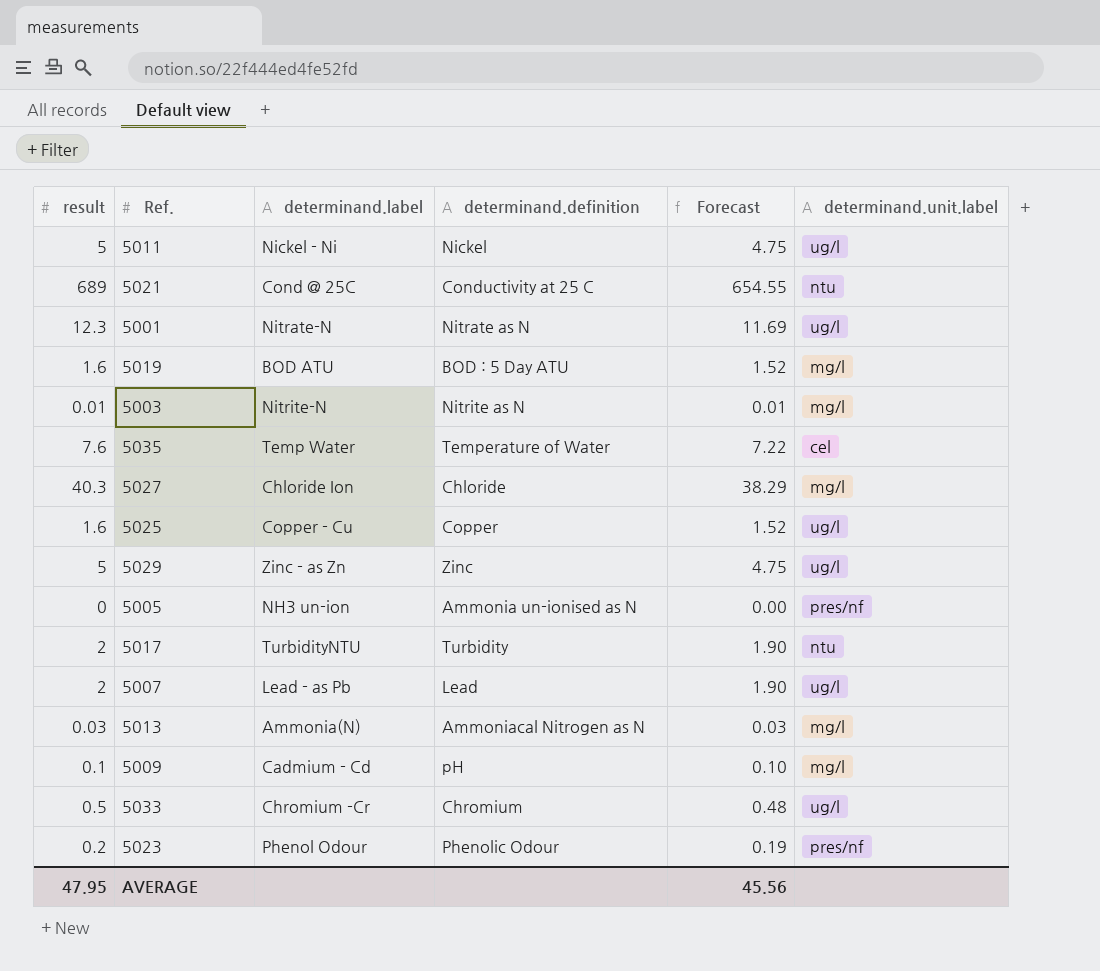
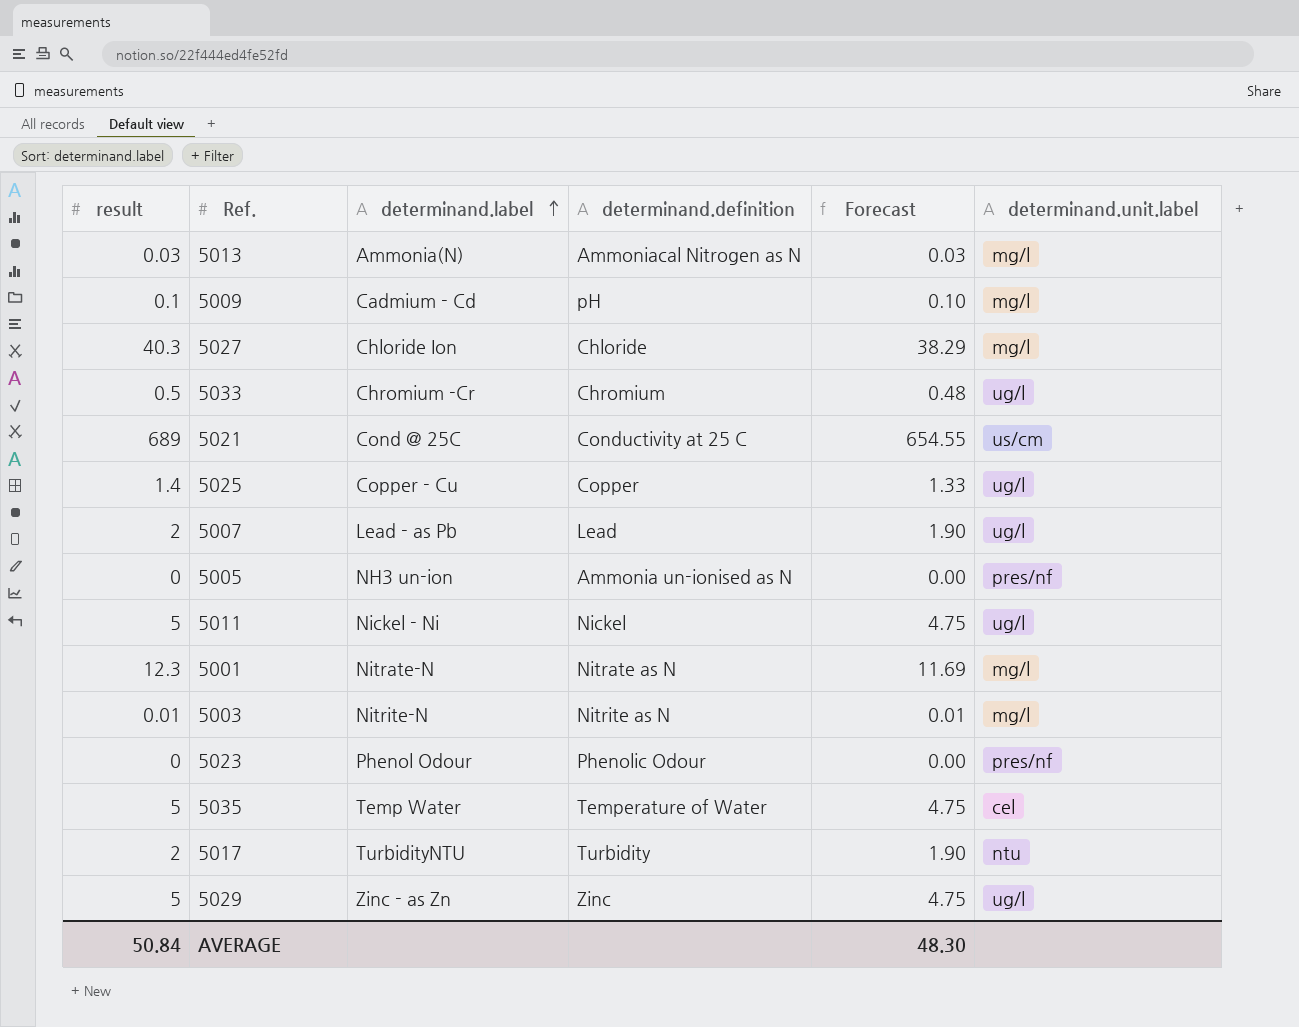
row order: none -> determinand.label ascending
row 5019: 1.6 | BOD ATU | BOD : 5 Day ATU | 1.52 | mg/l -> none
5021 | determinand.unit.label: ntu -> us/cm
5025 | result: 1.6 -> 1.4
5025 | Forecast: 1.52 -> 1.33
5001 | determinand.unit.label: ug/l -> mg/l
5023 | result: 0.2 -> 0
5023 | Forecast: 0.19 -> 0.00
5035 | result: 7.6 -> 5
5035 | Forecast: 7.22 -> 4.75
AVERAGE | result: 47.95 -> 50.84
AVERAGE | Forecast: 45.56 -> 48.30

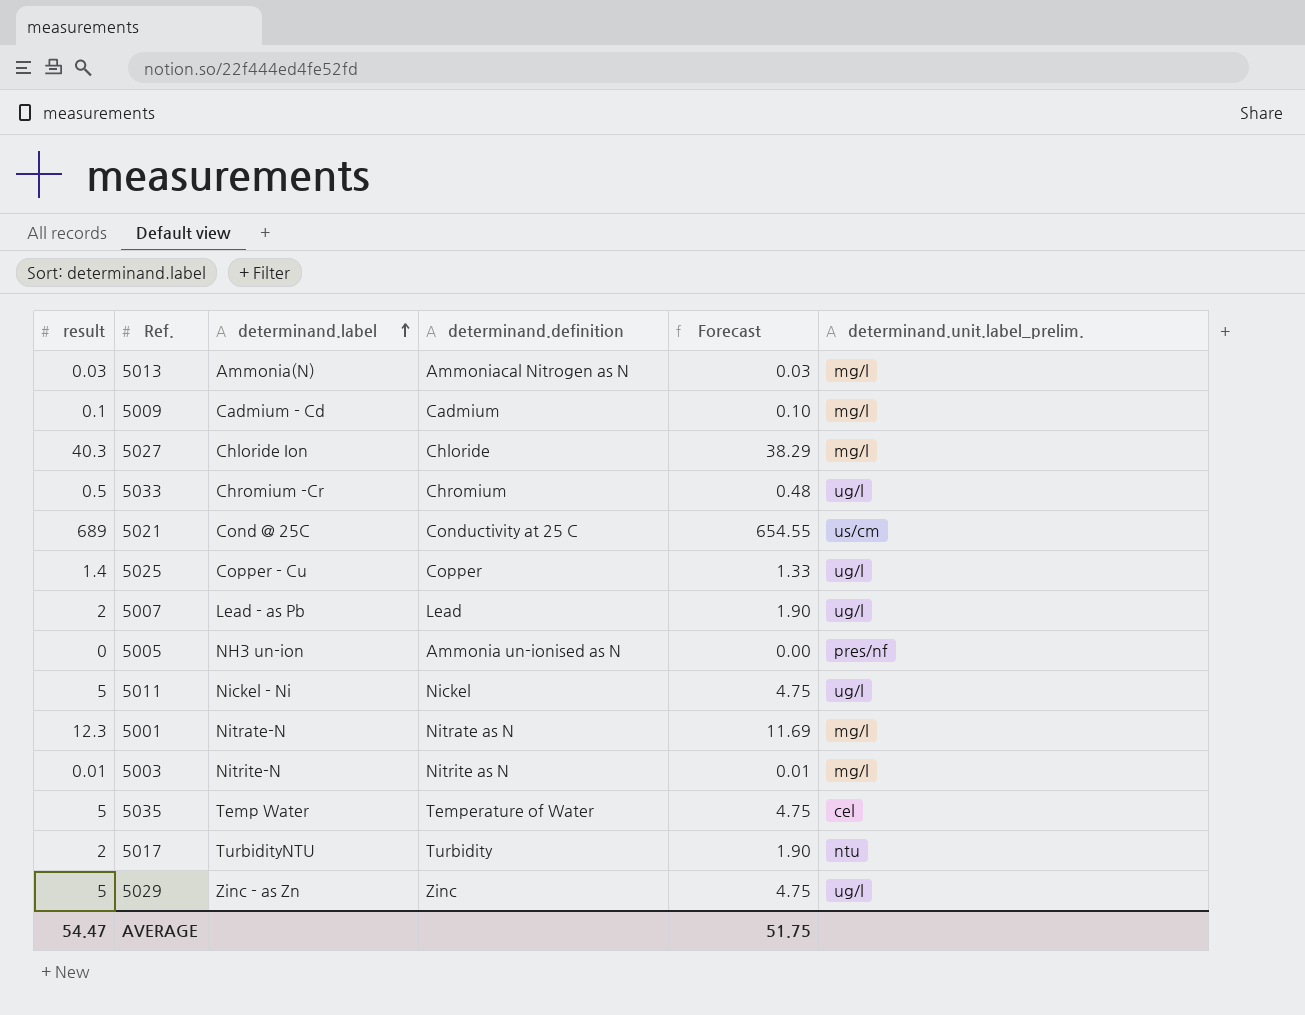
column name: determinand.unit.label -> determinand.unit.label_prelim.
row 5023: 0 | Phenol Odour | Phenolic Odour | 0.00 | pres/nf -> none
5009 | determinand.definition: pH -> Cadmium
AVERAGE | result: 50.84 -> 54.47
AVERAGE | Forecast: 48.30 -> 51.75

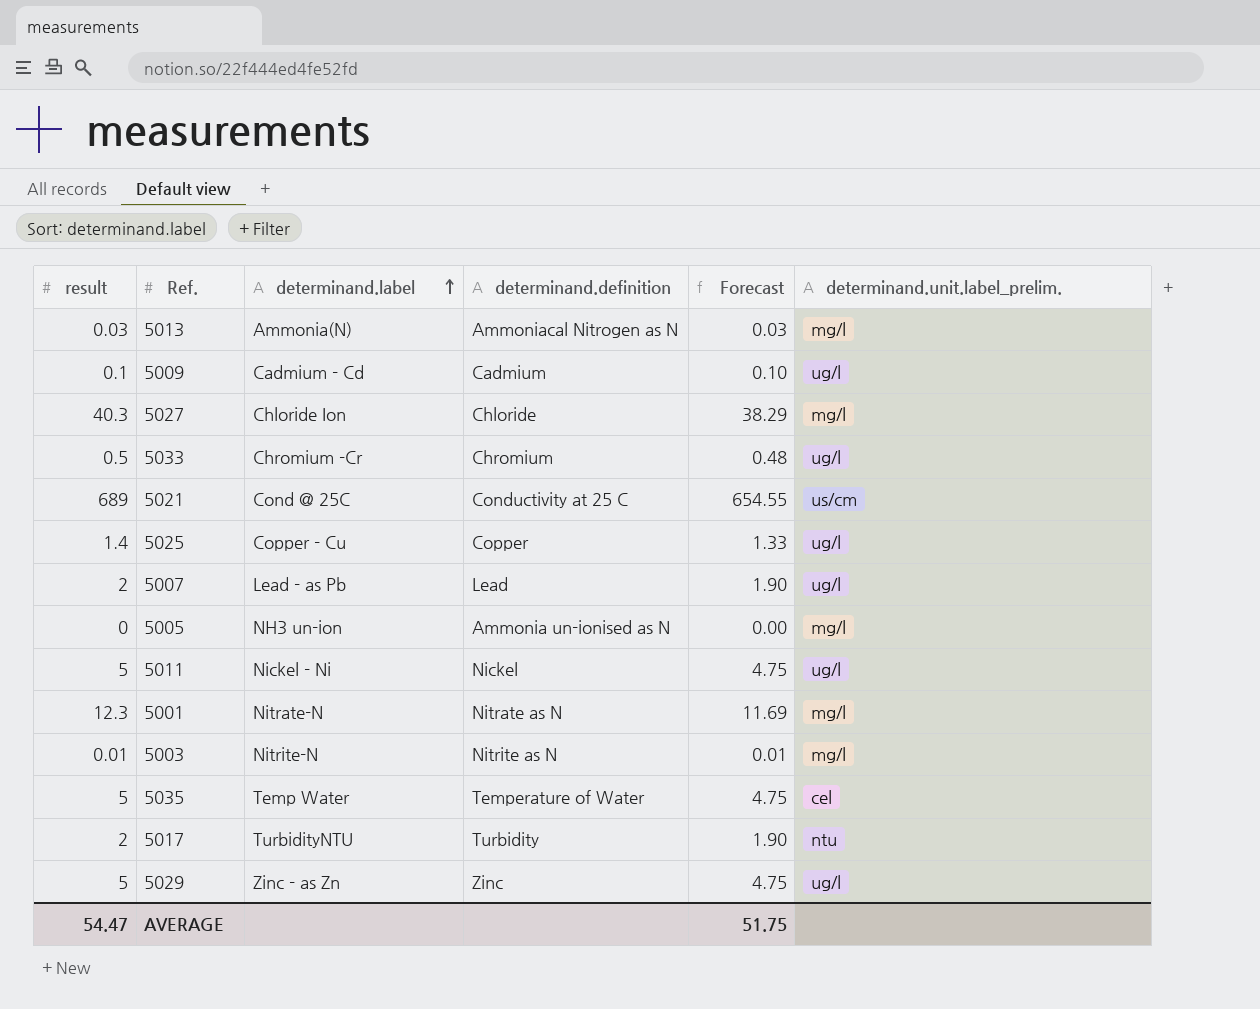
5009 | determinand.unit.label_prelim.: mg/l -> ug/l
5005 | determinand.unit.label_prelim.: pres/nf -> mg/l

